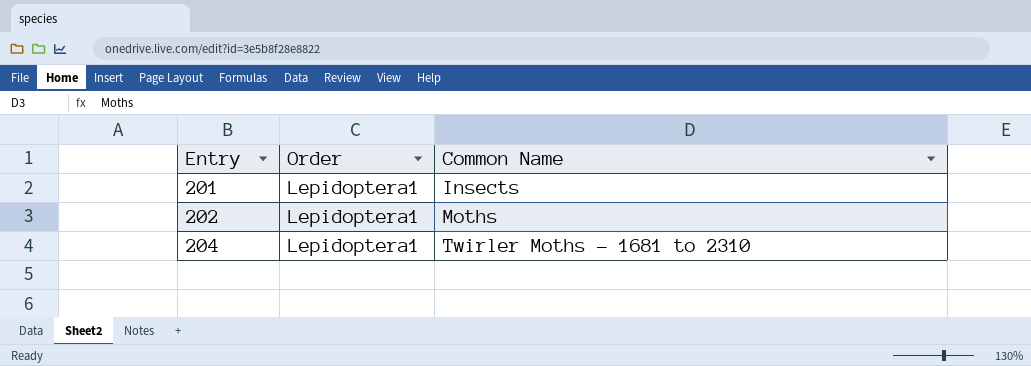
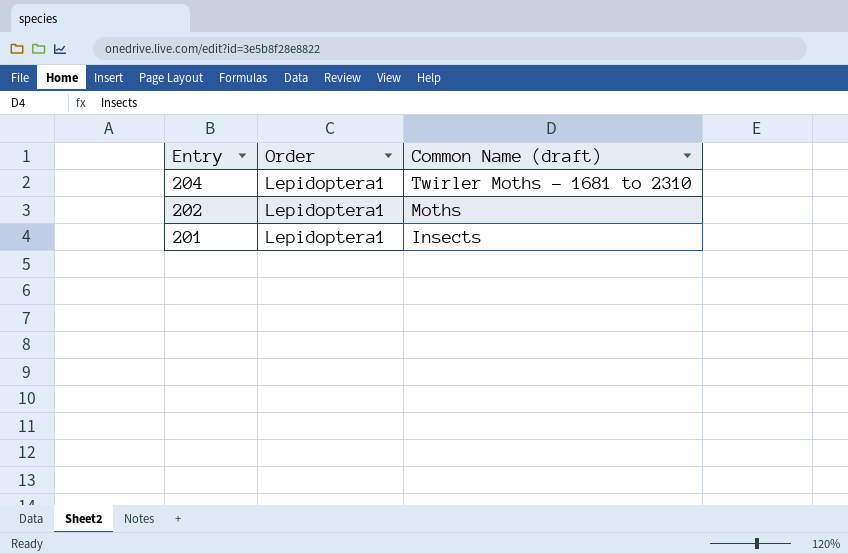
row order: Entry ascending -> Entry descending
column name: Common Name -> Common Name (draft)

